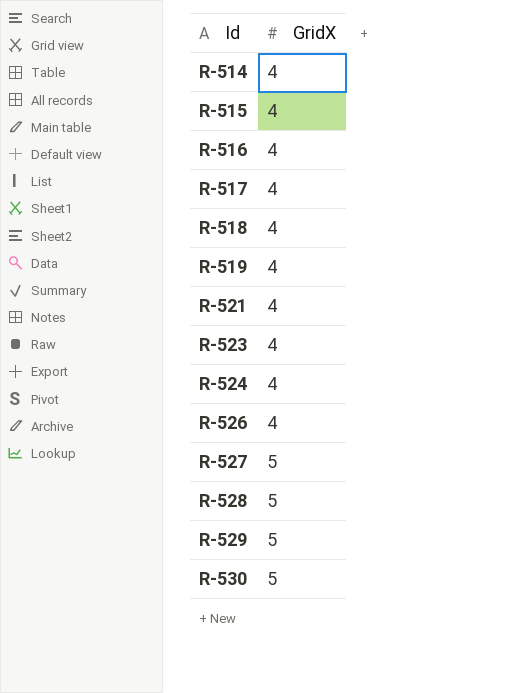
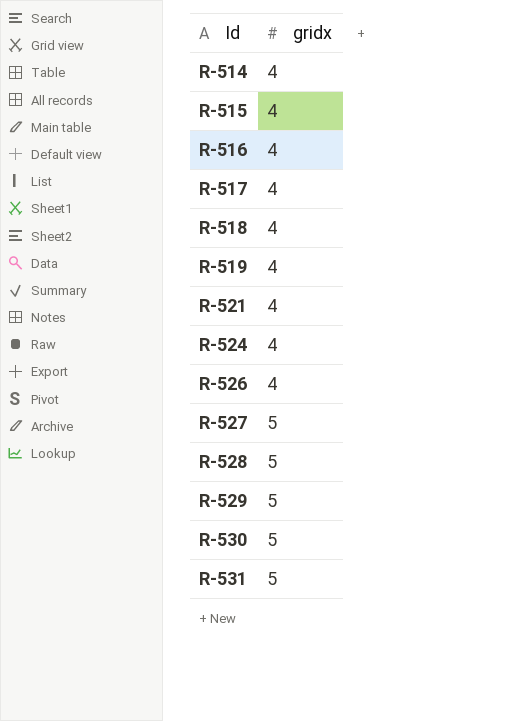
column name: GridX -> gridx
row R-523: 4 -> none
row R-531: none -> 5

